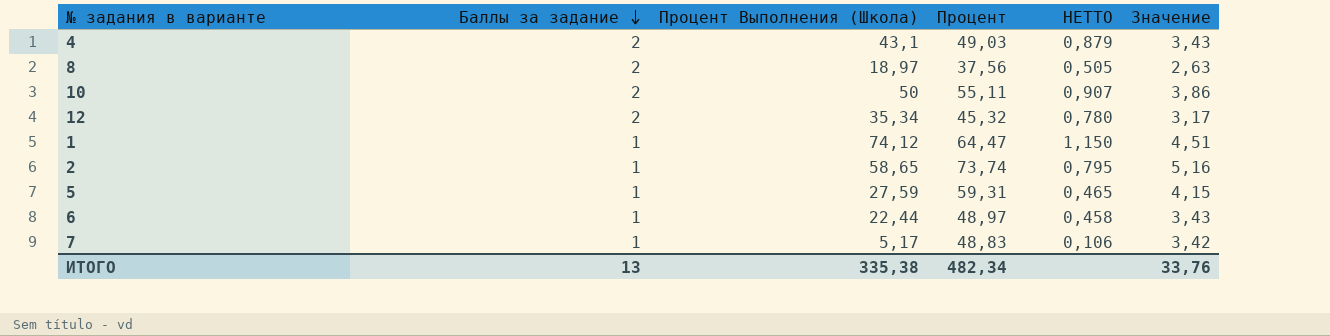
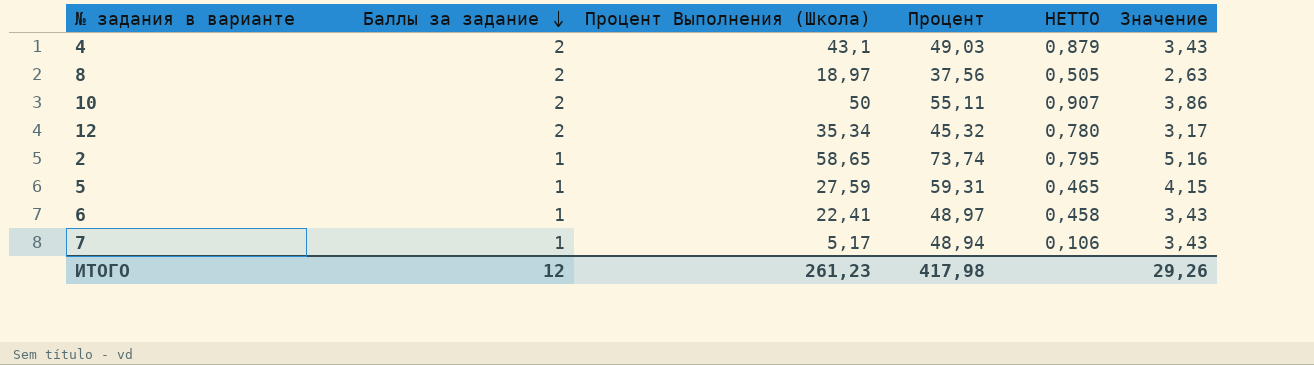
row 1: 1 | 74,12 | 64,47 | 1,150 | 4,51 -> none
6 | Процент Выполнения (Школа): 22,44 -> 22,41
7 | Процент: 48,83 -> 48,94
7 | Значение: 3,42 -> 3,43
ИТОГО | Баллы за задание: 13 -> 12
ИТОГО | Процент Выполнения (Школа): 335,38 -> 261,23
ИТОГО | Процент: 482,34 -> 417,98
ИТОГО | Значение: 33,76 -> 29,26

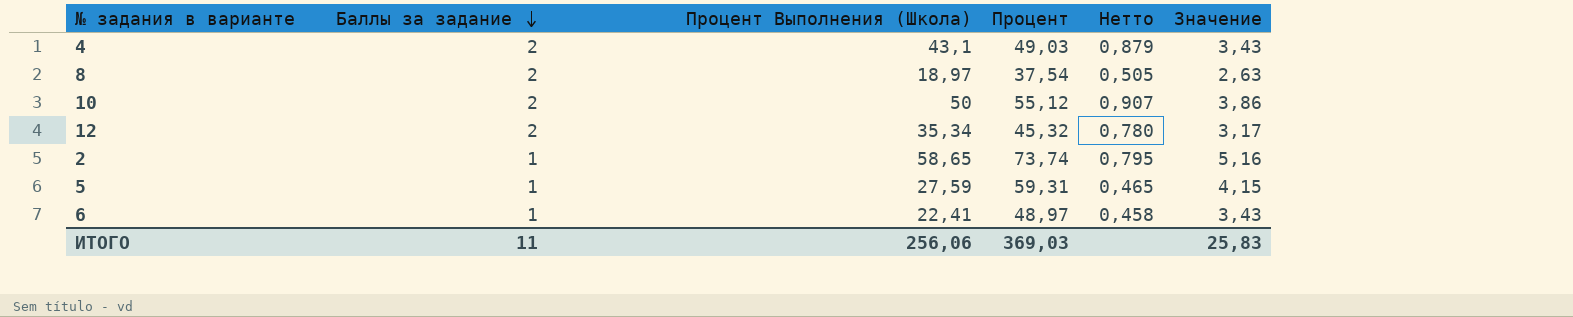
column name: НЕТТО -> Нетто
row 7: 1 | 5,17 | 48,94 | 0,106 | 3,43 -> none
8 | Процент: 37,56 -> 37,54
10 | Процент: 55,11 -> 55,12
ИТОГО | Баллы за задание: 12 -> 11
ИТОГО | Процент Выполнения (Школа): 261,23 -> 256,06
ИТОГО | Процент: 417,98 -> 369,03
ИТОГО | Значение: 29,26 -> 25,83

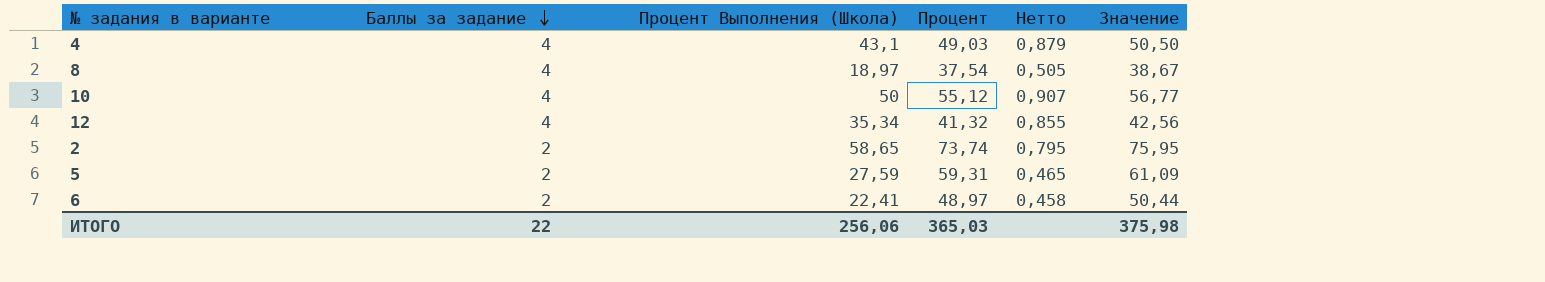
column Значение | formula: [Процент] * 0,07 -> [Процент] * 1,03
4 | Баллы за задание: 2 -> 4
8 | Баллы за задание: 2 -> 4
10 | Баллы за задание: 2 -> 4
12 | Баллы за задание: 2 -> 4
12 | Процент: 45,32 -> 41,32
12 | Нетто: 0,780 -> 0,855
2 | Баллы за задание: 1 -> 2
5 | Баллы за задание: 1 -> 2
6 | Баллы за задание: 1 -> 2
ИТОГО | Баллы за задание: 11 -> 22
ИТОГО | Процент: 369,03 -> 365,03
ИТОГО | Значение: 25,83 -> 375,98

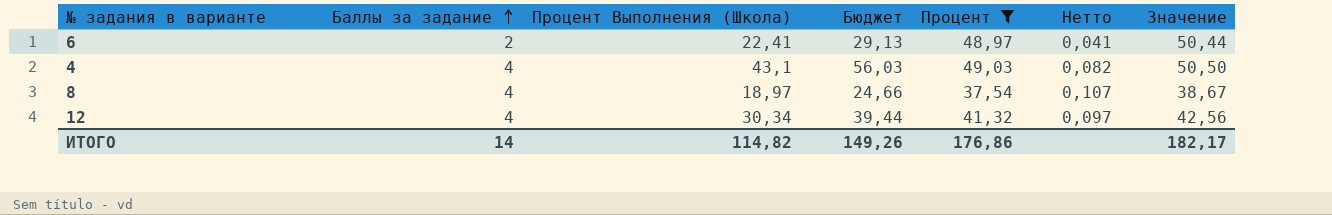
filter: none -> Процент <= 49,03
row order: Баллы за задание descending -> Баллы за задание ascending
column Бюджет | formula: none -> [Процент Выполнения (Школа)] * 1,3
column Нетто | formula: [Процент Выполнения (Школа)] / [Процент] -> [Баллы за задание] / [Процент]
12 | Процент Выполнения (Школа): 35,34 -> 30,34
ИТОГО | Баллы за задание: 22 -> 14
ИТОГО | Процент Выполнения (Школа): 256,06 -> 114,82
ИТОГО | Процент: 365,03 -> 176,86
ИТОГО | Значение: 375,98 -> 182,17

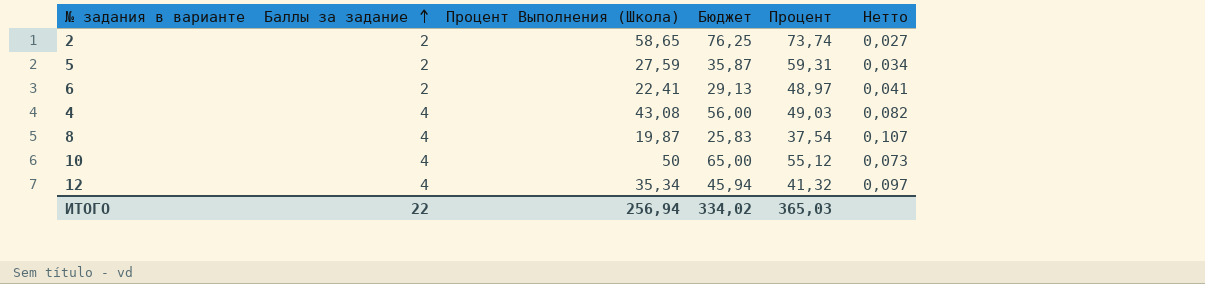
filter: Процент <= 49,03 -> none
column Значение | formula: [Процент] * 1,03 -> none
4 | Процент Выполнения (Школа): 43,1 -> 43,08
4 | Бюджет: 56,03 -> 56,00
8 | Процент Выполнения (Школа): 18,97 -> 19,87
8 | Бюджет: 24,66 -> 25,83
12 | Процент Выполнения (Школа): 30,34 -> 35,34
12 | Бюджет: 39,44 -> 45,94
ИТОГО | Баллы за задание: 14 -> 22
ИТОГО | Процент Выполнения (Школа): 114,82 -> 256,94
ИТОГО | Бюджет: 149,26 -> 334,02
ИТОГО | Процент: 176,86 -> 365,03

